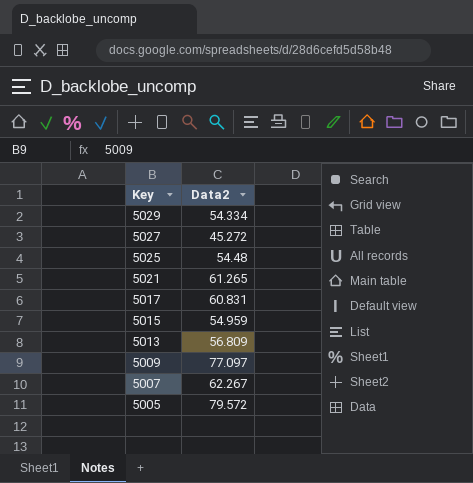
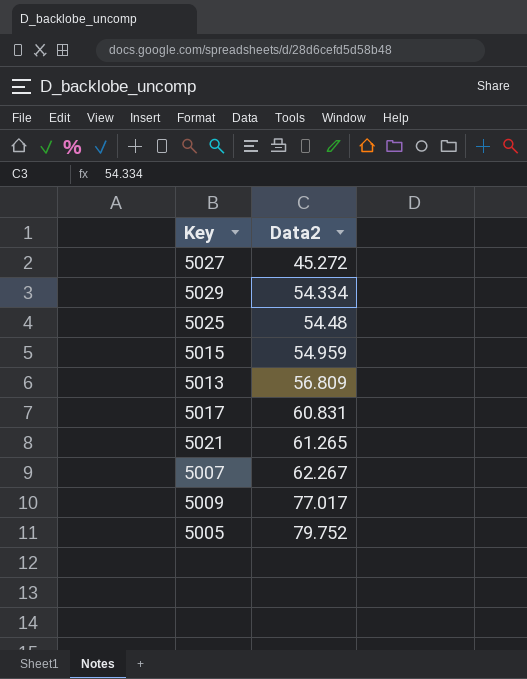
row order: Key descending -> Data2 ascending
5009 | Data2: 77.097 -> 77.017
5005 | Data2: 79.572 -> 79.752

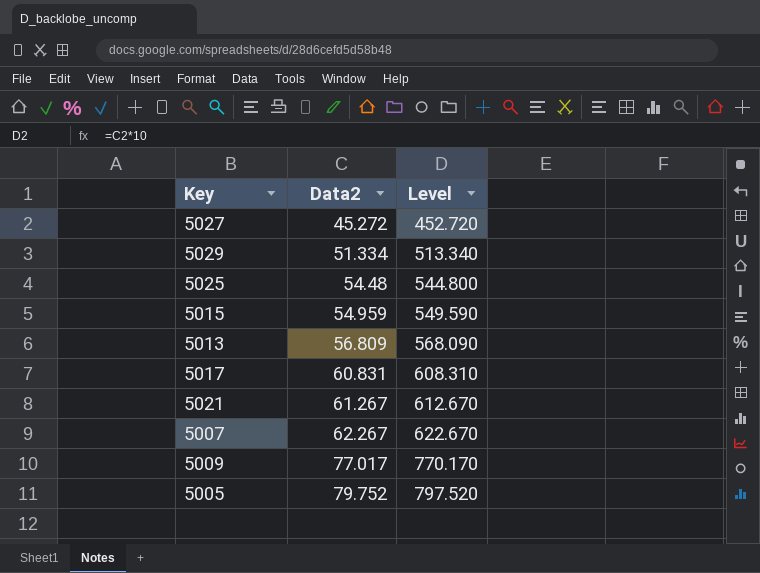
column Level | formula: none -> [Data2] * 10
5029 | Data2: 54.334 -> 51.334
5021 | Data2: 61.265 -> 61.267

